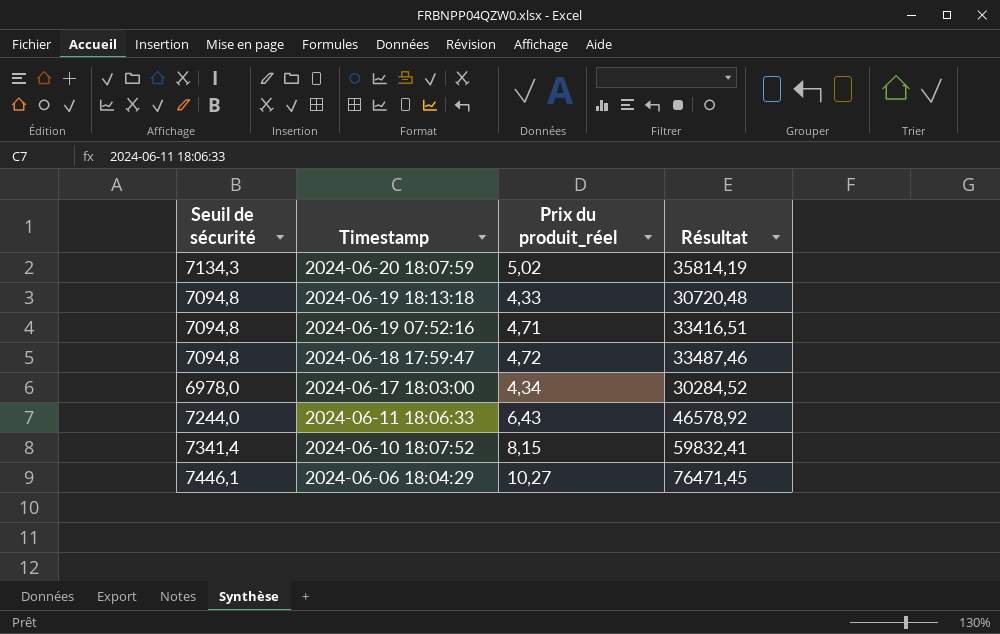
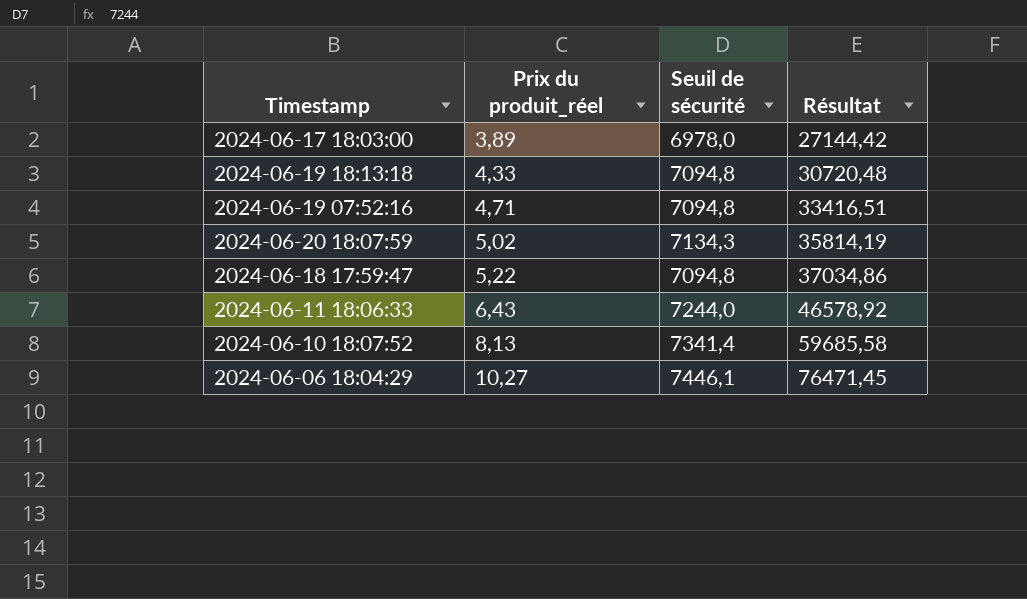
row order: Timestamp descending -> Prix du produit_réel ascending
column Seuil de sécurité | position: 1 -> 3
2024-06-17 18:03:00 | Prix du produit_réel: 4,34 -> 3,89
2024-06-17 18:03:00 | Résultat: 30284,52 -> 27144,42
2024-06-18 17:59:47 | Prix du produit_réel: 4,72 -> 5,22
2024-06-18 17:59:47 | Résultat: 33487,46 -> 37034,86
2024-06-10 18:07:52 | Prix du produit_réel: 8,15 -> 8,13
2024-06-10 18:07:52 | Résultat: 59832,41 -> 59685,58

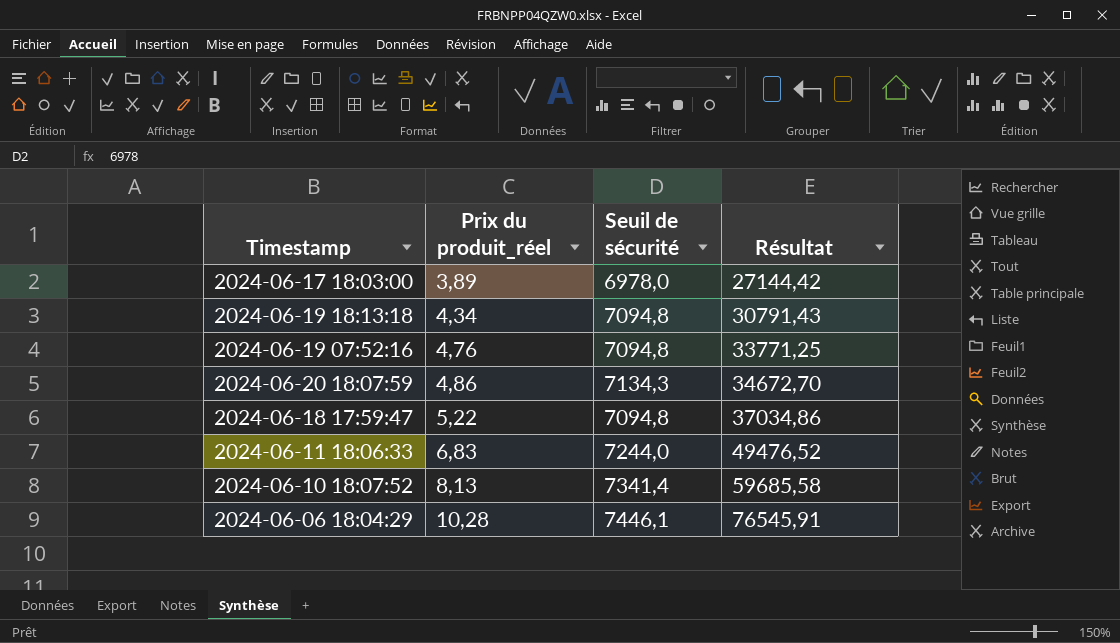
2024-06-19 18:13:18 | Prix du produit_réel: 4,33 -> 4,34
2024-06-19 18:13:18 | Résultat: 30720,48 -> 30791,43
2024-06-19 07:52:16 | Prix du produit_réel: 4,71 -> 4,76
2024-06-19 07:52:16 | Résultat: 33416,51 -> 33771,25
2024-06-20 18:07:59 | Prix du produit_réel: 5,02 -> 4,86
2024-06-20 18:07:59 | Résultat: 35814,19 -> 34672,70
2024-06-11 18:06:33 | Prix du produit_réel: 6,43 -> 6,83
2024-06-11 18:06:33 | Résultat: 46578,92 -> 49476,52
2024-06-06 18:04:29 | Prix du produit_réel: 10,27 -> 10,28
2024-06-06 18:04:29 | Résultat: 76471,45 -> 76545,91

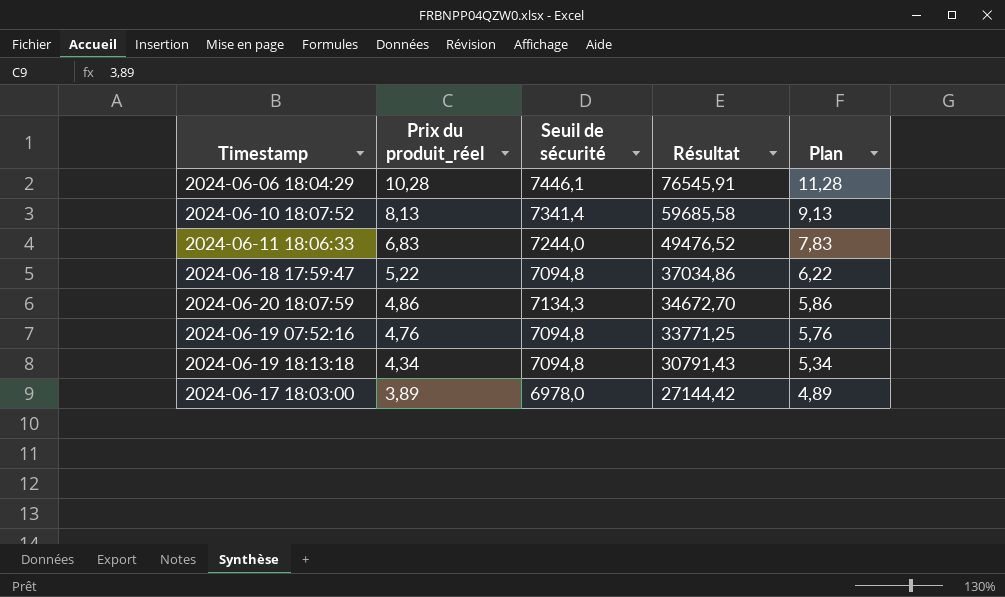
row order: Prix du produit_réel ascending -> Prix du produit_réel descending
column Plan | formula: none -> [Prix du produit_réel] + 1

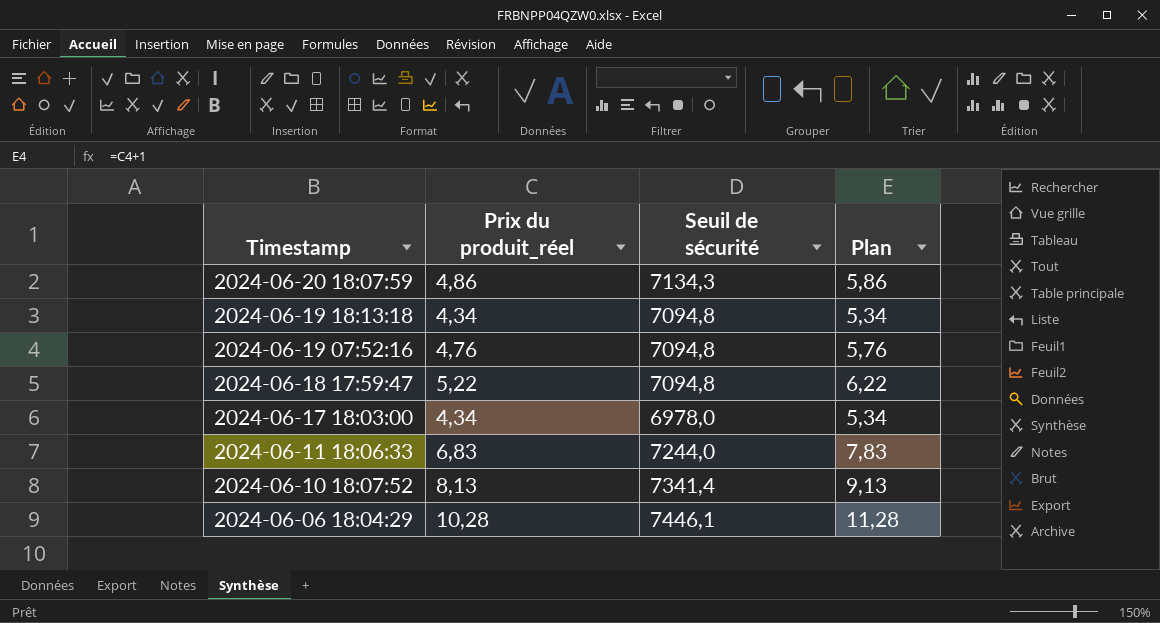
row order: Prix du produit_réel descending -> Timestamp descending
column Résultat | formula: [Prix du produit_réel] * [Seuil de sécurité] -> none
2024-06-17 18:03:00 | Prix du produit_réel: 3,89 -> 4,34
2024-06-17 18:03:00 | Plan: 4,89 -> 5,34

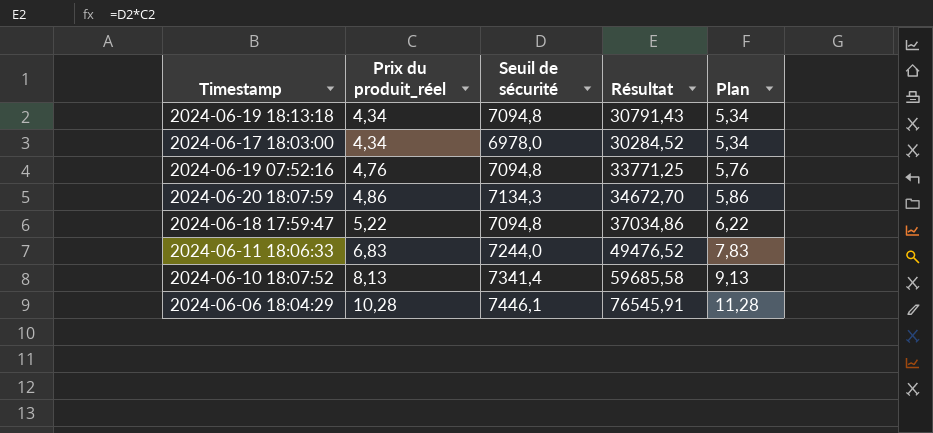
row order: Timestamp descending -> Prix du produit_réel ascending
column Résultat | formula: none -> [Prix du produit_réel] * [Seuil de sécurité]

